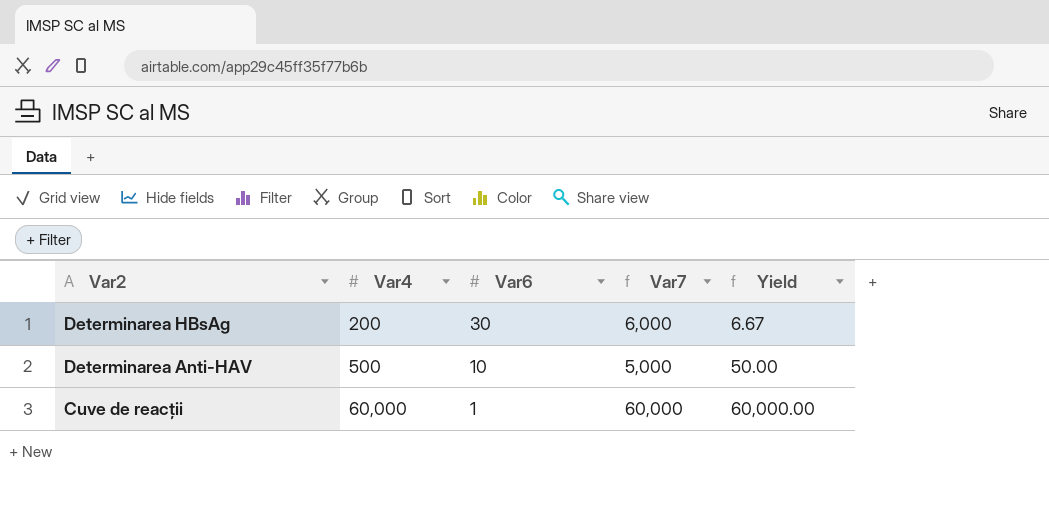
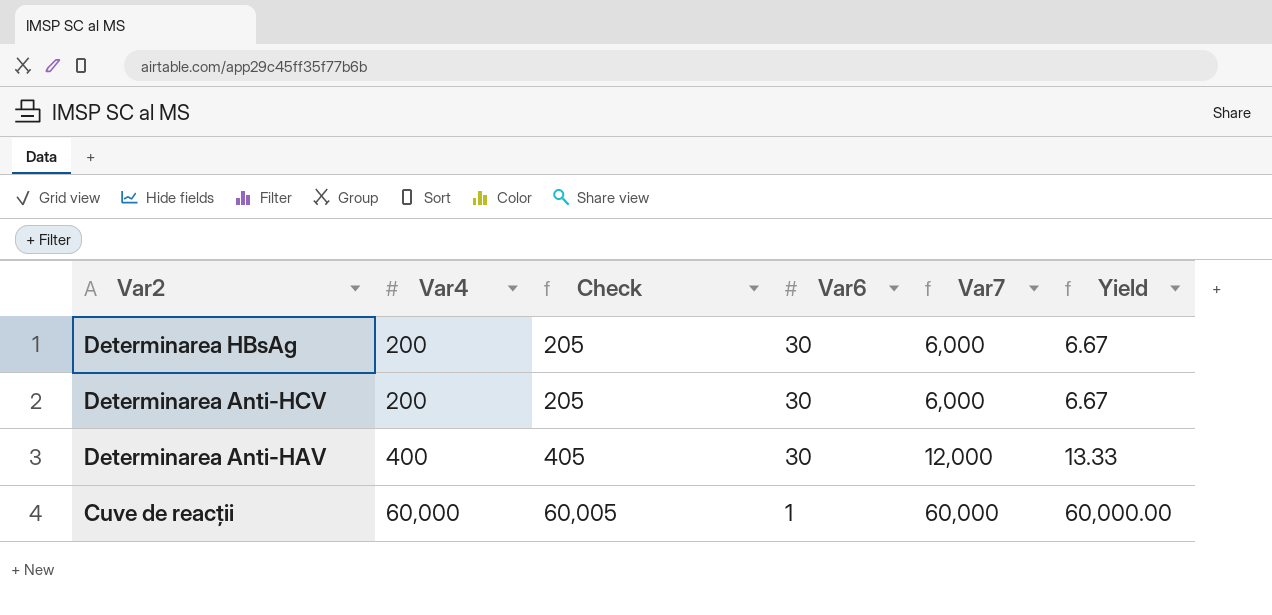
column Check | formula: none -> [Var4] + 5
row Determinarea Anti-HCV: none -> 200 | 205 | 30 | 6,000 | 6.67
Determinarea Anti-HAV | Var4: 500 -> 400
Determinarea Anti-HAV | Var6: 10 -> 30
Determinarea Anti-HAV | Var7: 5,000 -> 12,000
Determinarea Anti-HAV | Yield: 50.00 -> 13.33

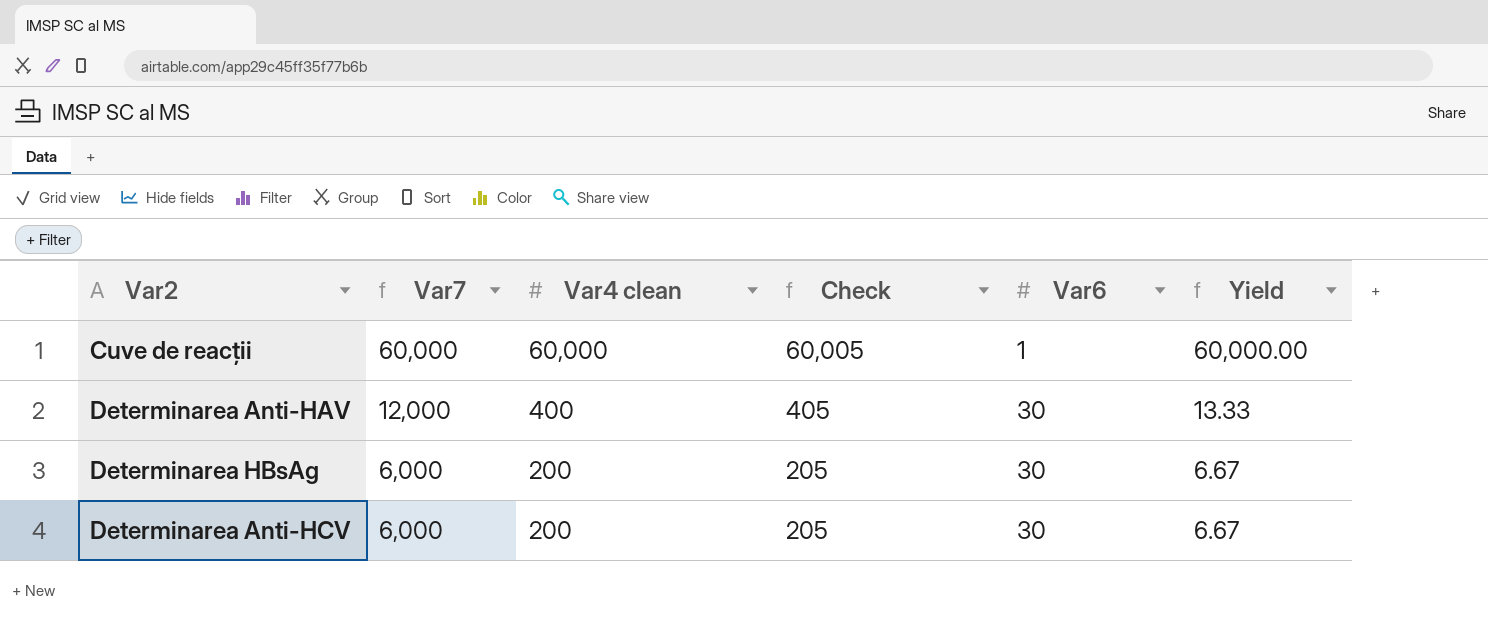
row order: Var2 descending -> Var7 descending
column Var7 | position: 5 -> 2
column name: Var4 -> Var4 clean

